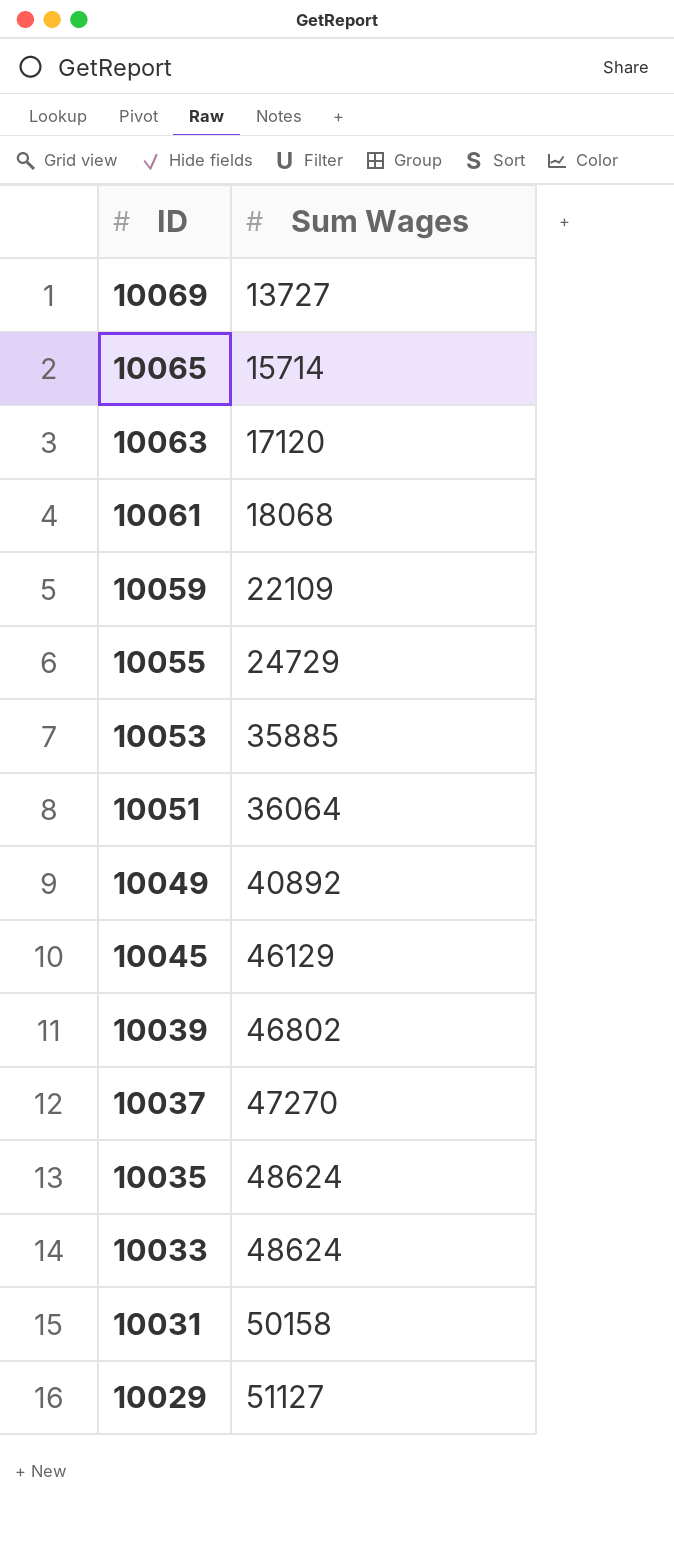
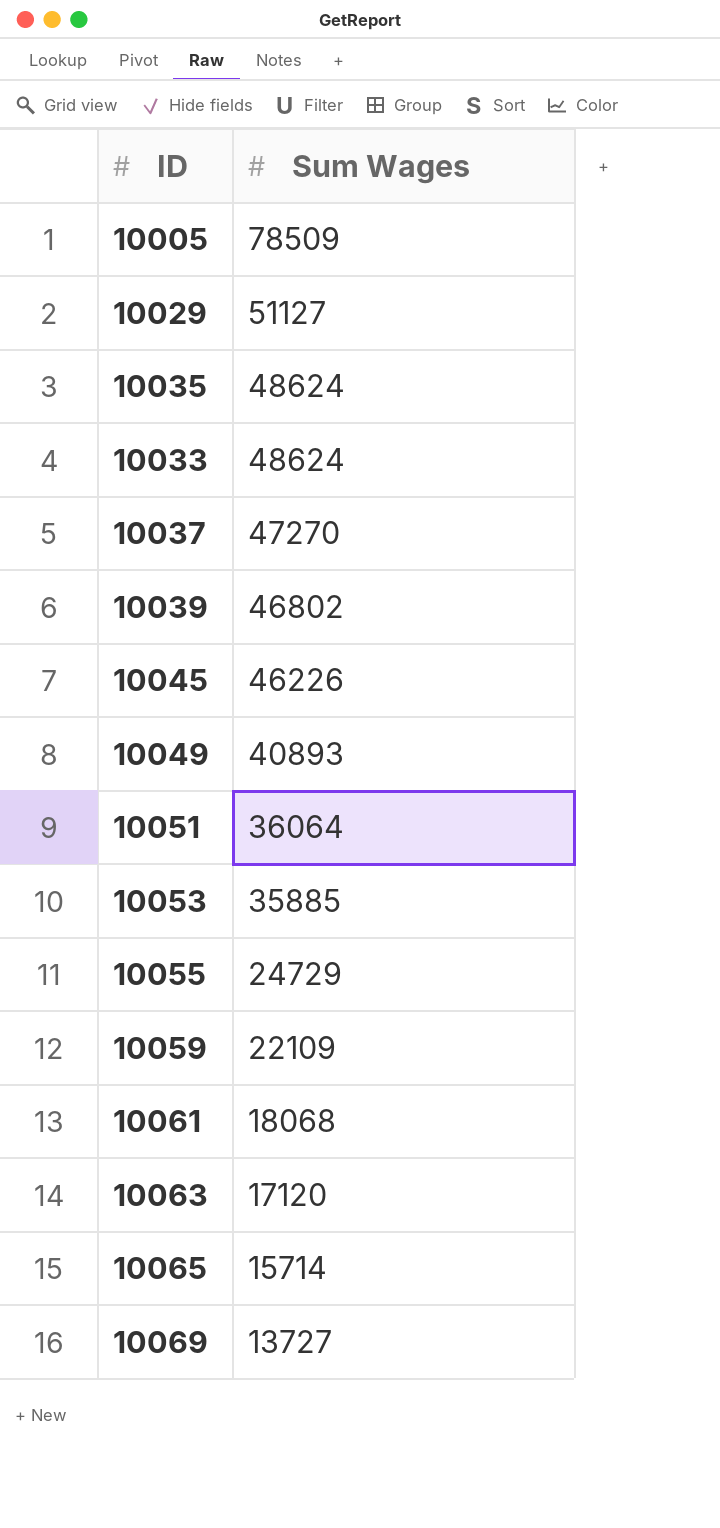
row order: ID descending -> Sum Wages descending
row 10031: 50158 -> none
row 10005: none -> 78509
10045 | Sum Wages: 46129 -> 46226
10049 | Sum Wages: 40892 -> 40893

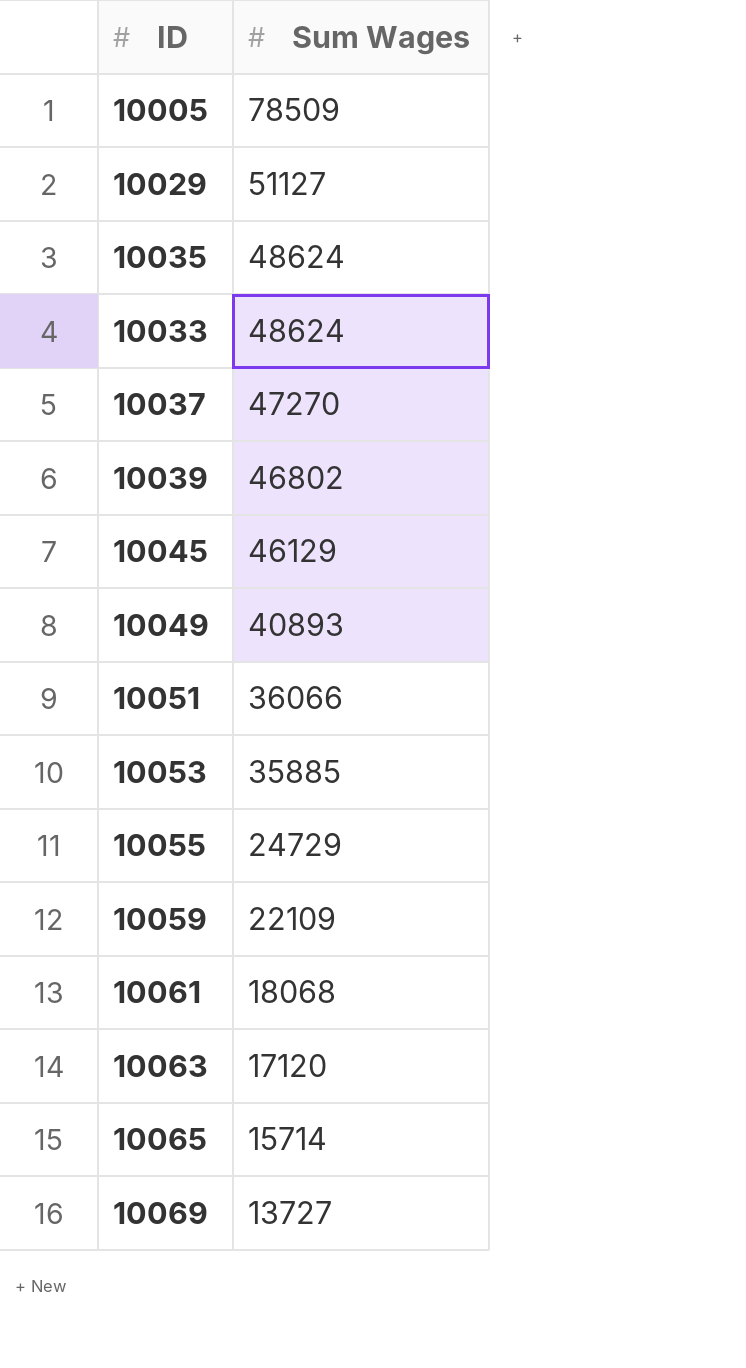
10045 | Sum Wages: 46226 -> 46129
10051 | Sum Wages: 36064 -> 36066

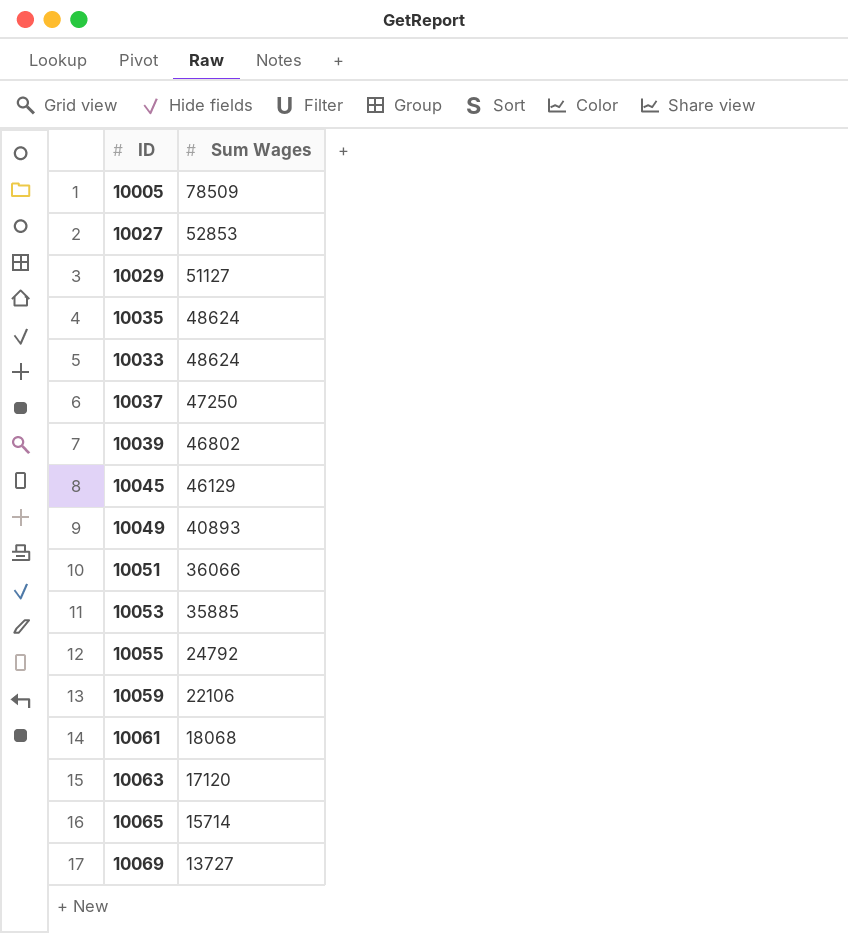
row 10027: none -> 52853
10037 | Sum Wages: 47270 -> 47250
10055 | Sum Wages: 24729 -> 24792
10059 | Sum Wages: 22109 -> 22106

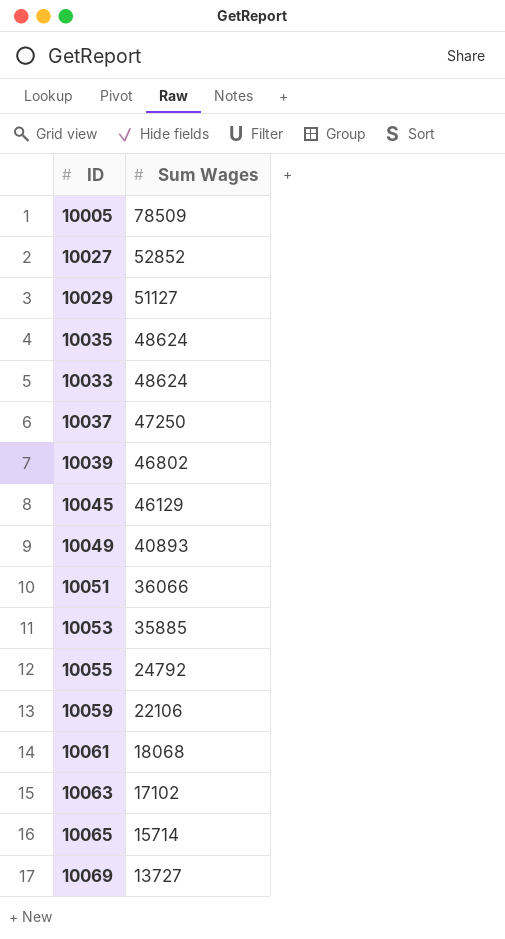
10027 | Sum Wages: 52853 -> 52852
10063 | Sum Wages: 17120 -> 17102

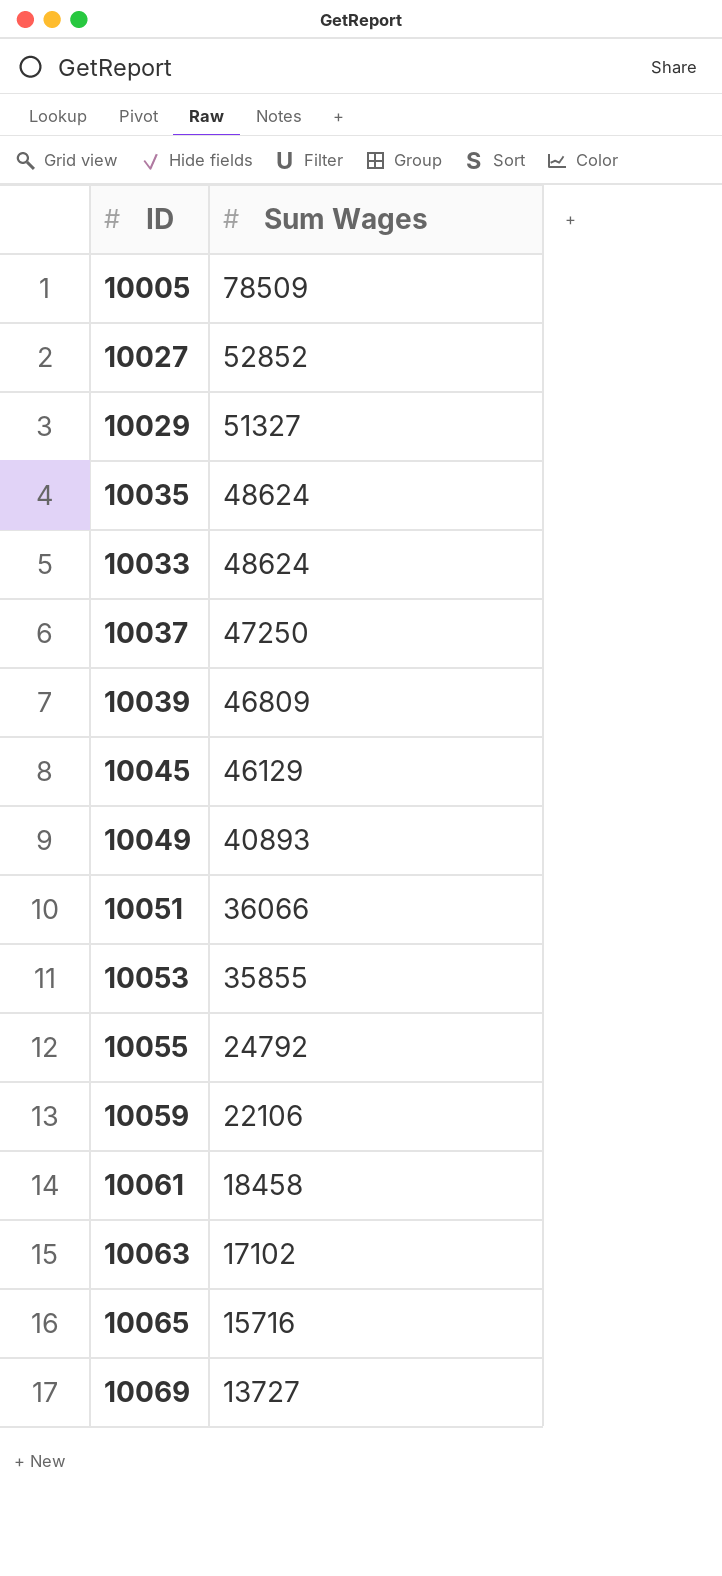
10029 | Sum Wages: 51127 -> 51327
10039 | Sum Wages: 46802 -> 46809
10053 | Sum Wages: 35885 -> 35855
10061 | Sum Wages: 18068 -> 18458
10065 | Sum Wages: 15714 -> 15716

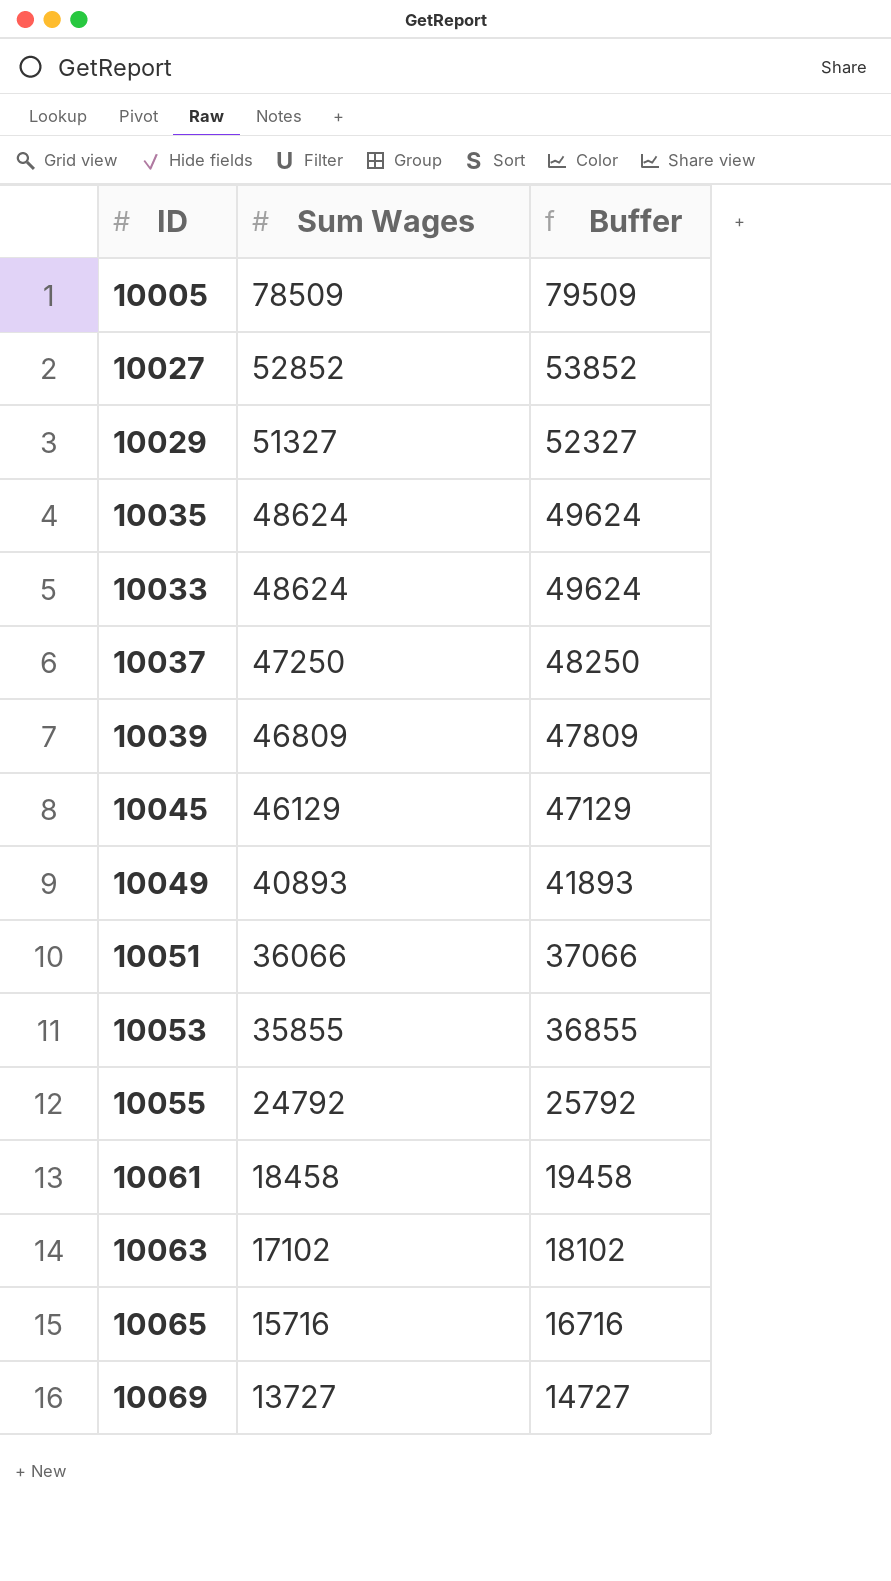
column Buffer | formula: none -> [Sum Wages] + 1000
row 10059: 22106 -> none

